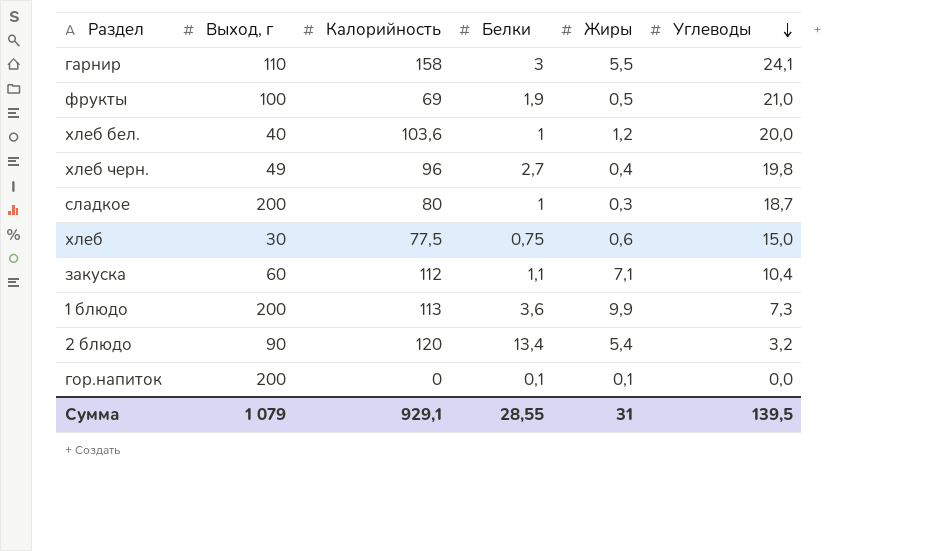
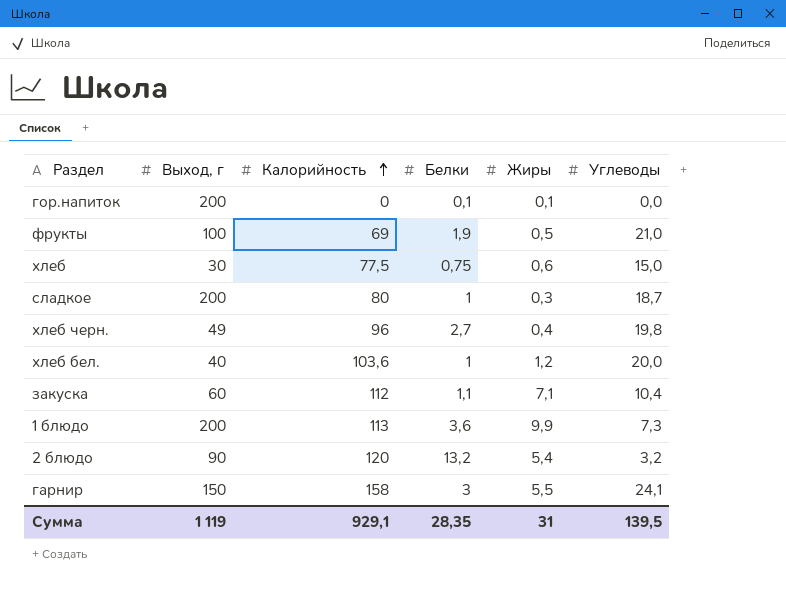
row order: Углеводы descending -> Калорийность ascending
2 блюдо | Белки: 13,4 -> 13,2
гарнир | Выход, г: 110 -> 150
Сумма | Выход, г: 1 079 -> 1 119
Сумма | Белки: 28,55 -> 28,35

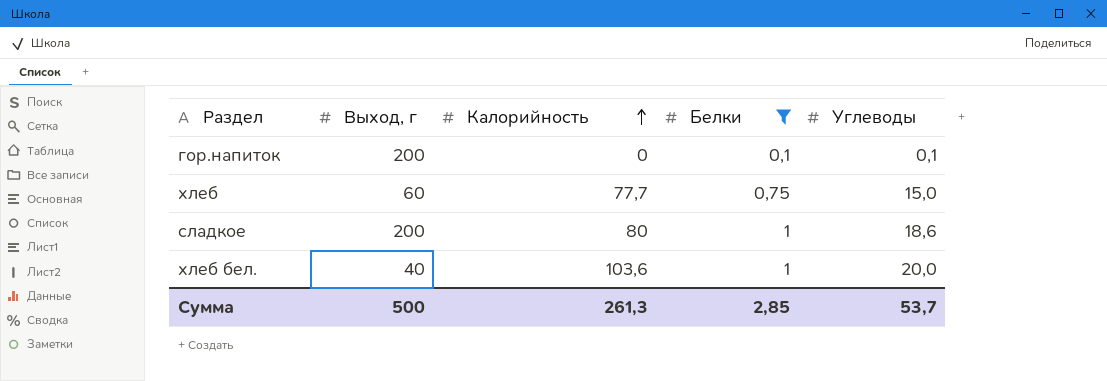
filter: none -> Белки <= 1
column Жиры | position: 5 -> none
гор.напиток | Углеводы: 0,0 -> 0,1
хлеб | Выход, г: 30 -> 60
хлеб | Калорийность: 77,5 -> 77,7
сладкое | Углеводы: 18,7 -> 18,6
Сумма | Выход, г: 1 119 -> 500
Сумма | Калорийность: 929,1 -> 261,3
Сумма | Белки: 28,35 -> 2,85
Сумма | Углеводы: 139,5 -> 53,7

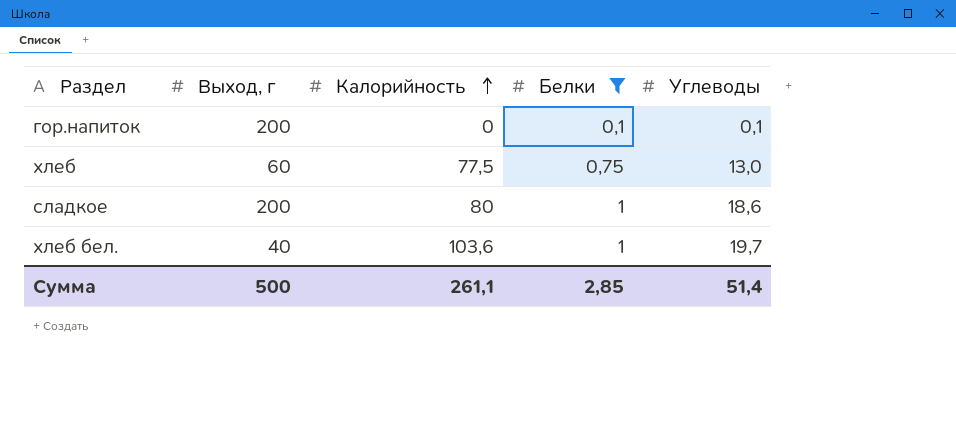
хлеб | Калорийность: 77,7 -> 77,5
хлеб | Углеводы: 15,0 -> 13,0
хлеб бел. | Углеводы: 20,0 -> 19,7
Сумма | Калорийность: 261,3 -> 261,1
Сумма | Углеводы: 53,7 -> 51,4

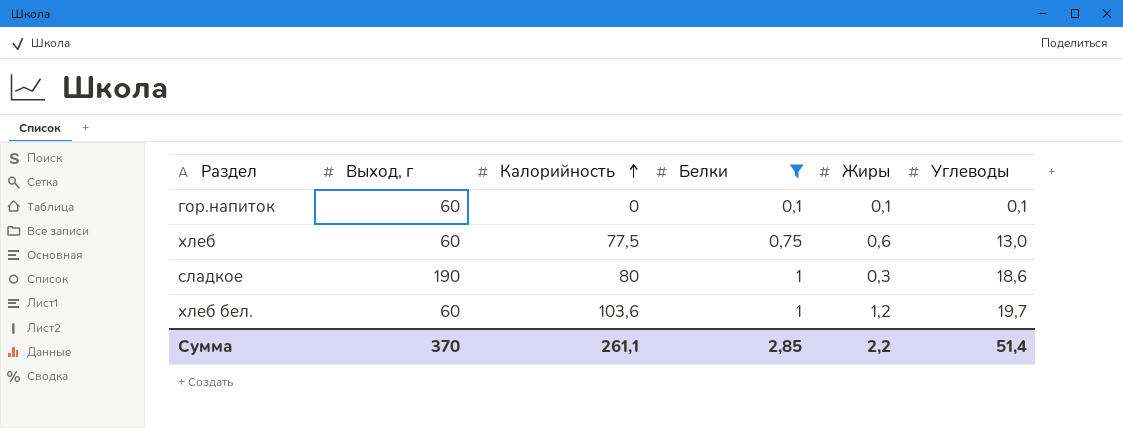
column Жиры | position: none -> 5
гор.напиток | Выход, г: 200 -> 60
сладкое | Выход, г: 200 -> 190
хлеб бел. | Выход, г: 40 -> 60
Сумма | Выход, г: 500 -> 370

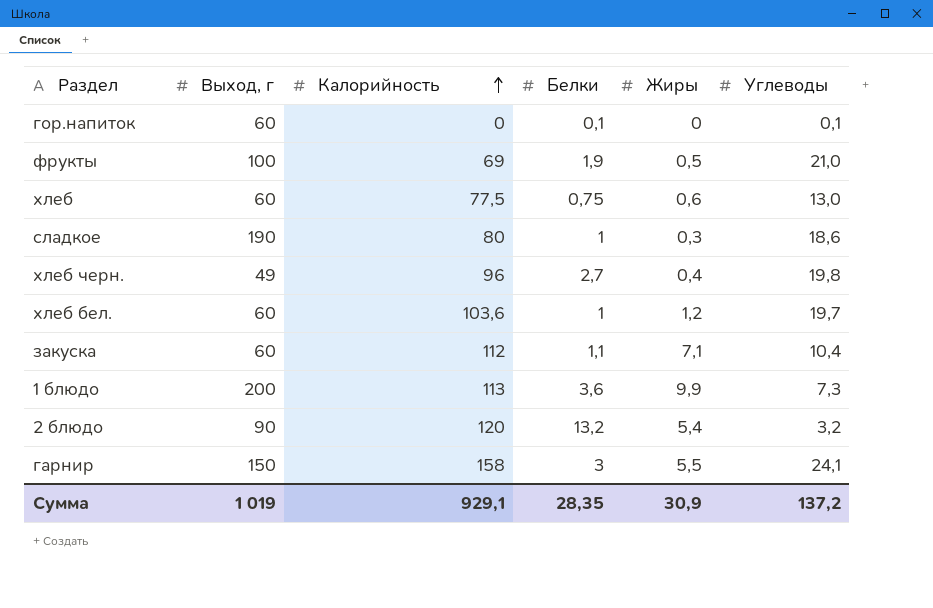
filter: Белки <= 1 -> none
гор.напиток | Жиры: 0,1 -> 0
Сумма | Выход, г: 370 -> 1 019
Сумма | Калорийность: 261,1 -> 929,1
Сумма | Белки: 2,85 -> 28,35
Сумма | Жиры: 2,2 -> 30,9
Сумма | Углеводы: 51,4 -> 137,2

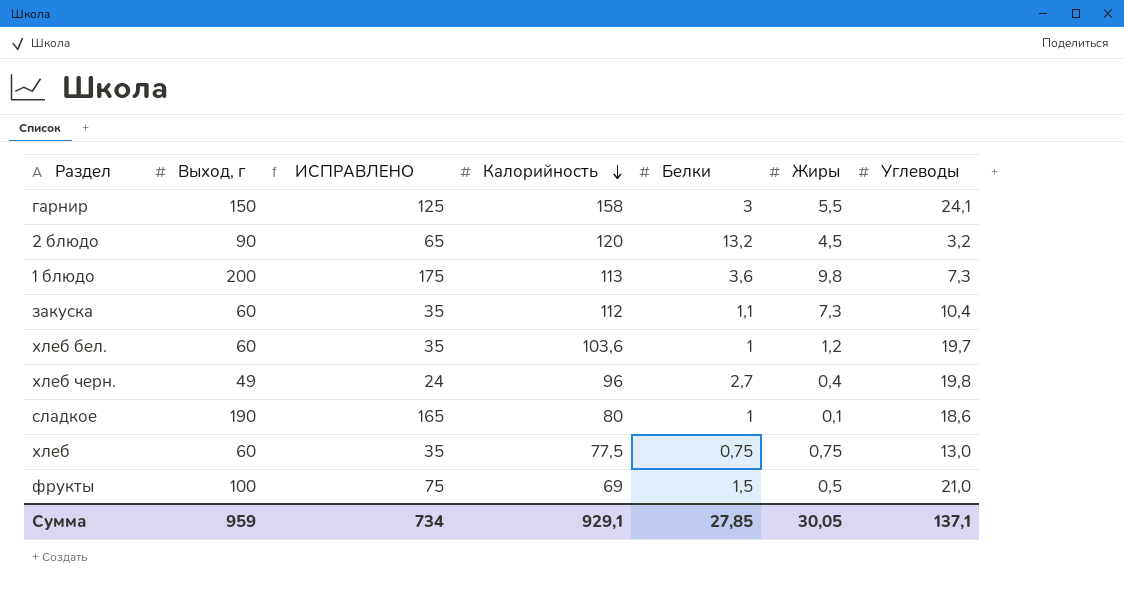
row order: Калорийность ascending -> Калорийность descending
column ИСПРАВЛЕНО | formula: none -> [Выход, г] - 25
row гор.напиток: 60 | 0 | 0,1 | 0 | 0,1 -> none
2 блюдо | Жиры: 5,4 -> 4,5
1 блюдо | Жиры: 9,9 -> 9,8
закуска | Жиры: 7,1 -> 7,3
сладкое | Жиры: 0,3 -> 0,1
хлеб | Жиры: 0,6 -> 0,75
фрукты | Белки: 1,9 -> 1,5
Сумма | Выход, г: 1 019 -> 959
Сумма | Белки: 28,35 -> 27,85
Сумма | Жиры: 30,9 -> 30,05
Сумма | Углеводы: 137,2 -> 137,1

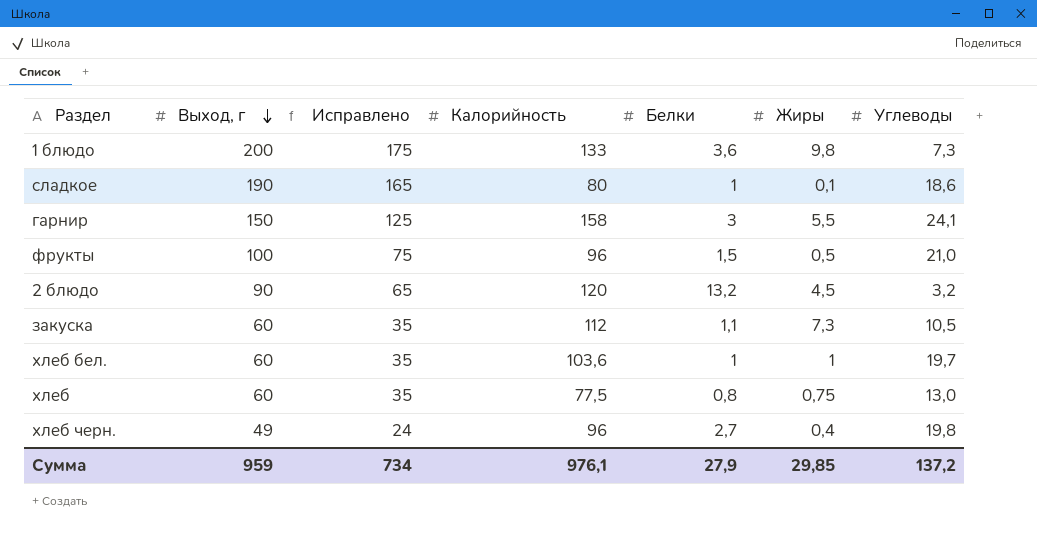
row order: Калорийность descending -> Выход, г descending
column name: ИСПРАВЛЕНО -> Исправлено
1 блюдо | Калорийность: 113 -> 133
фрукты | Калорийность: 69 -> 96
закуска | Углеводы: 10,4 -> 10,5
хлеб бел. | Жиры: 1,2 -> 1
хлеб | Белки: 0,75 -> 0,8
Сумма | Калорийность: 929,1 -> 976,1
Сумма | Белки: 27,85 -> 27,9
Сумма | Жиры: 30,05 -> 29,85
Сумма | Углеводы: 137,1 -> 137,2

